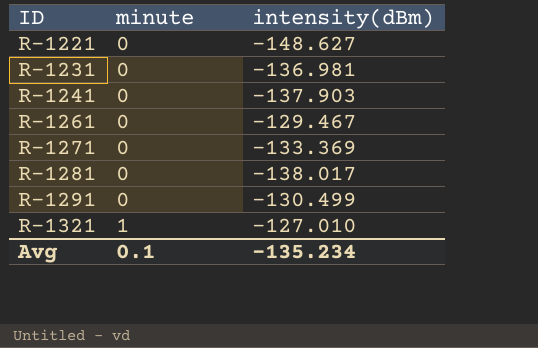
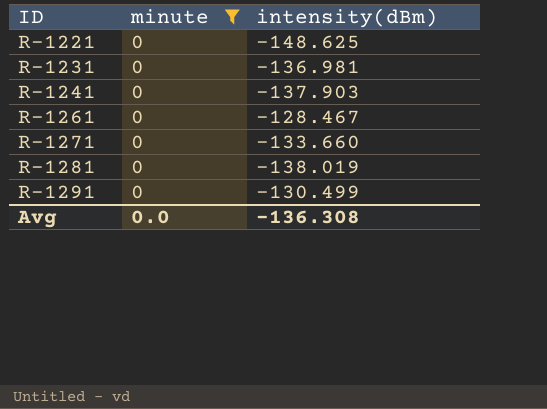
filter: none -> minute = 0
R-1221 | intensity(dBm): -148.627 -> -148.625
R-1261 | intensity(dBm): -129.467 -> -128.467
R-1271 | intensity(dBm): -133.369 -> -133.660
R-1281 | intensity(dBm): -138.017 -> -138.019
Avg | minute: 0.1 -> 0.0
Avg | intensity(dBm): -135.234 -> -136.308

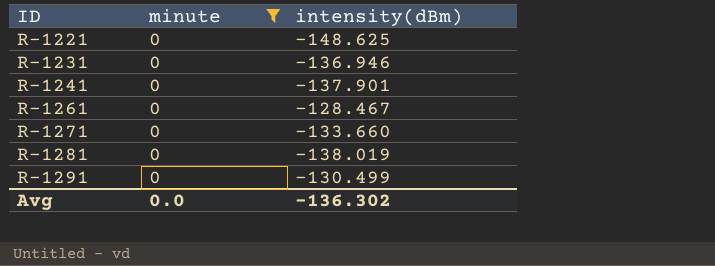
R-1231 | intensity(dBm): -136.981 -> -136.946
R-1241 | intensity(dBm): -137.903 -> -137.901
Avg | intensity(dBm): -136.308 -> -136.302

